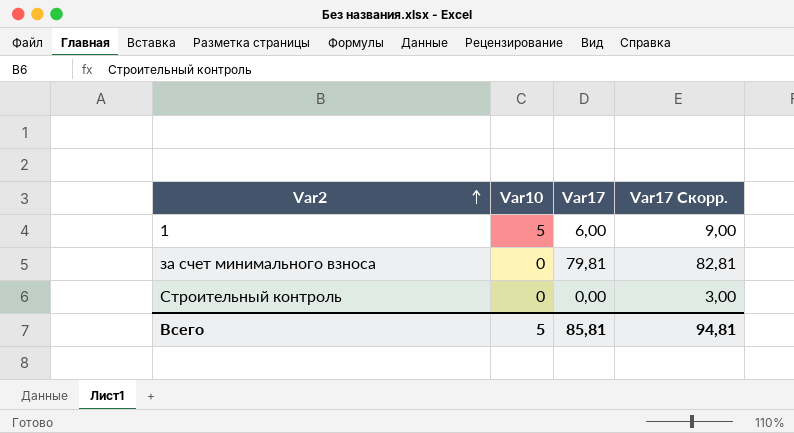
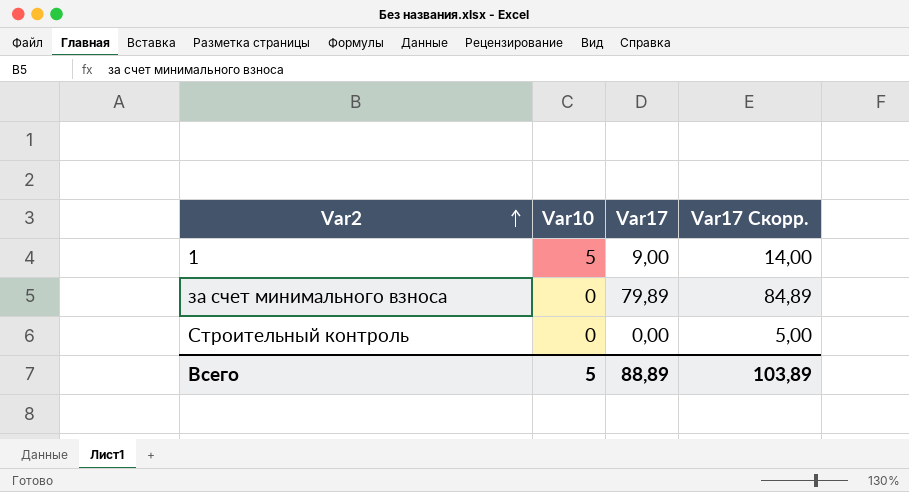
column Var17 Скорр. | formula: [Var17] + 3 -> [Var17] + 5
1 | Var17: 6,00 -> 9,00
за счет минимального взноса | Var17: 79,81 -> 79,89
Всего | Var17: 85,81 -> 88,89
Всего | Var17 Скорр.: 94,81 -> 103,89

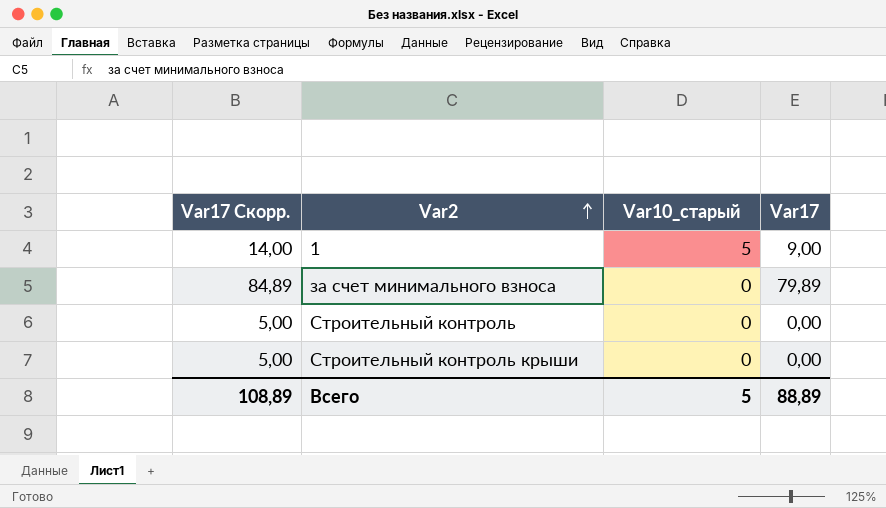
column Var17 Скорр. | position: 4 -> 1
column name: Var10 -> Var10_старый
row Строительный контроль крыши: none -> 5,00 | 0 | 0,00
Всего | Var17 Скорр.: 103,89 -> 108,89

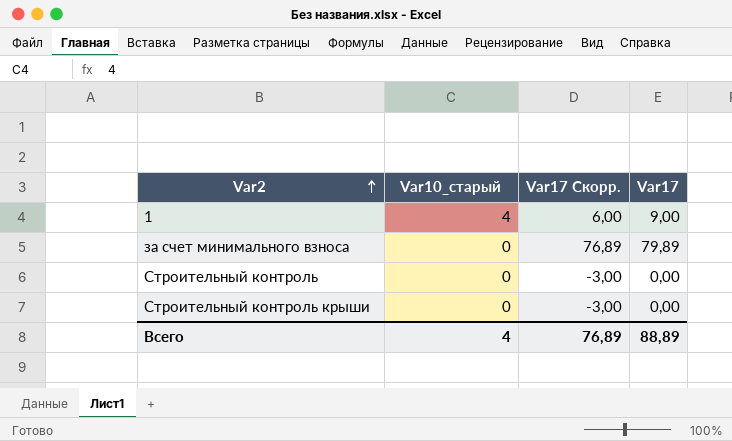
column Var17 Скорр. | formula: [Var17] + 5 -> [Var17] - 3
column Var17 Скорр. | position: 1 -> 3
1 | Var10_старый: 5 -> 4
Всего | Var10_старый: 5 -> 4
Всего | Var17 Скорр.: 108,89 -> 76,89

